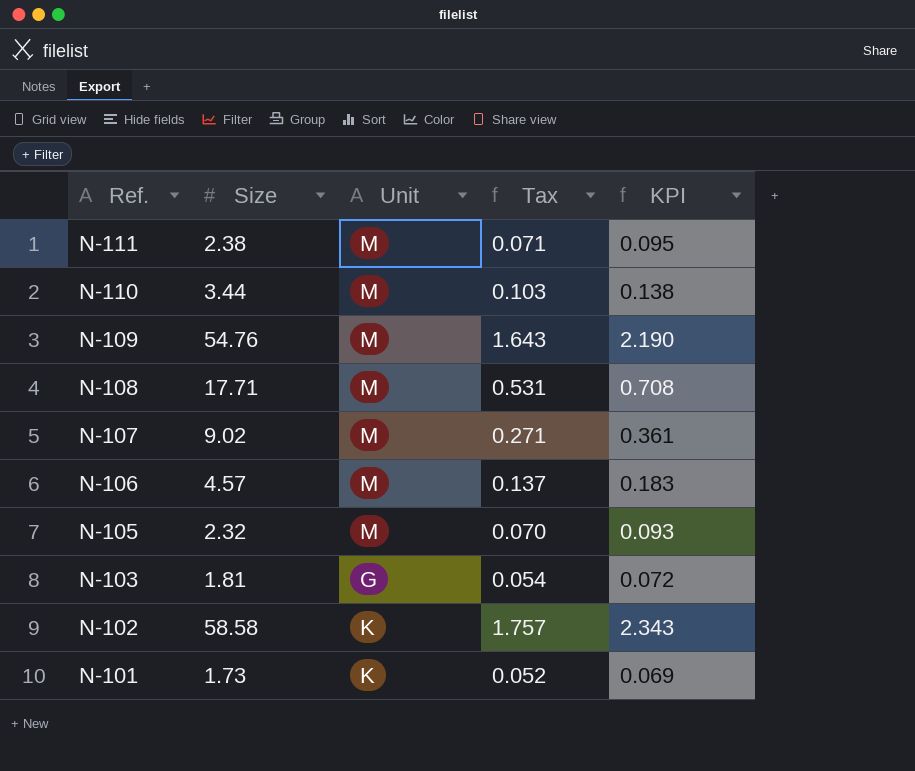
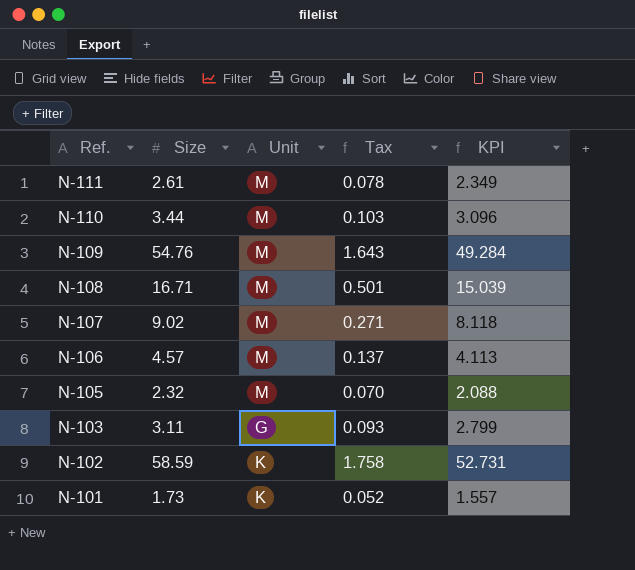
column KPI | formula: [Size] * 0.04 -> [Size] * 0.9
N-111 | Size: 2.38 -> 2.61
N-111 | Tax: 0.071 -> 0.078
N-108 | Size: 17.71 -> 16.71
N-108 | Tax: 0.531 -> 0.501
N-103 | Size: 1.81 -> 3.11
N-103 | Tax: 0.054 -> 0.093
N-102 | Size: 58.58 -> 58.59
N-102 | Tax: 1.757 -> 1.758

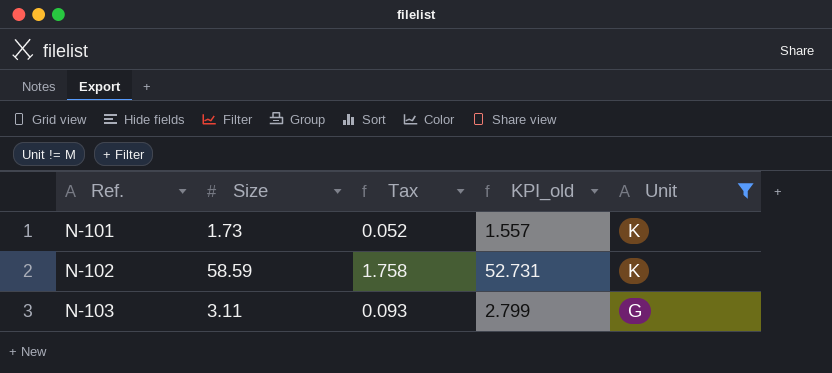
filter: none -> Unit != M
row order: Ref. descending -> Ref. ascending
column name: KPI -> KPI_old
column Unit | position: 3 -> 5

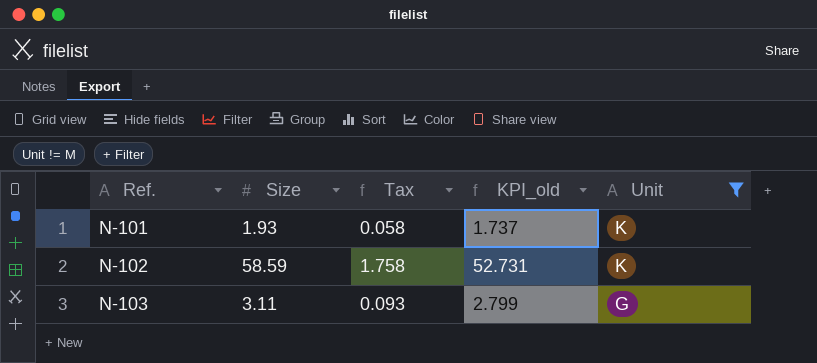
N-101 | Size: 1.73 -> 1.93
N-101 | Tax: 0.052 -> 0.058
N-101 | KPI_old: 1.557 -> 1.737

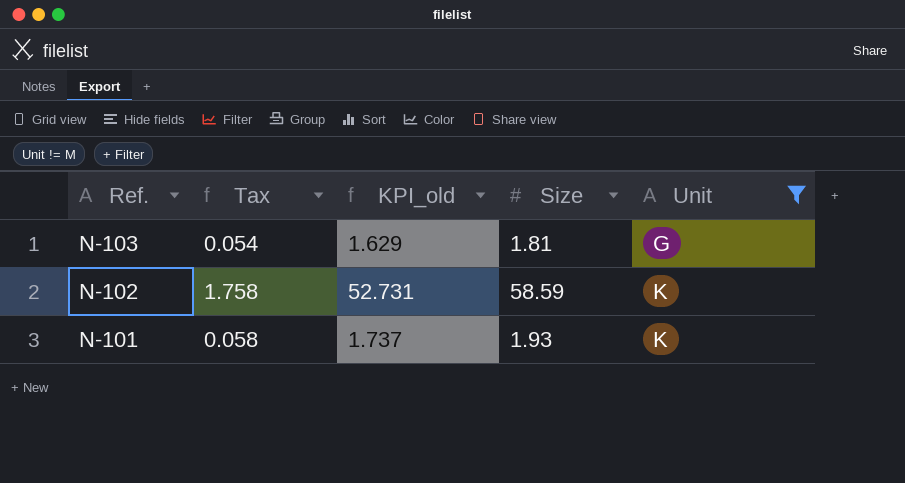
row order: Ref. ascending -> Ref. descending
column Size | position: 2 -> 4
N-103 | Tax: 0.093 -> 0.054
N-103 | KPI_old: 2.799 -> 1.629
N-103 | Size: 3.11 -> 1.81

